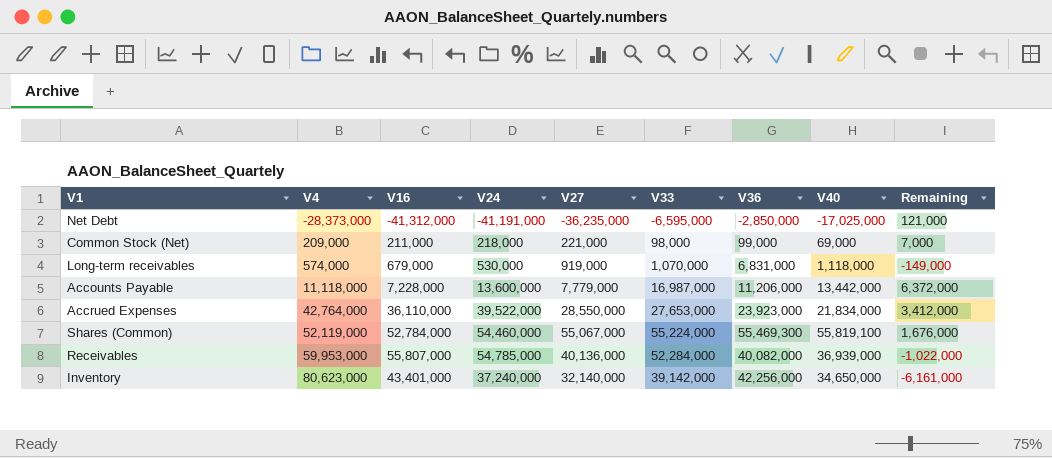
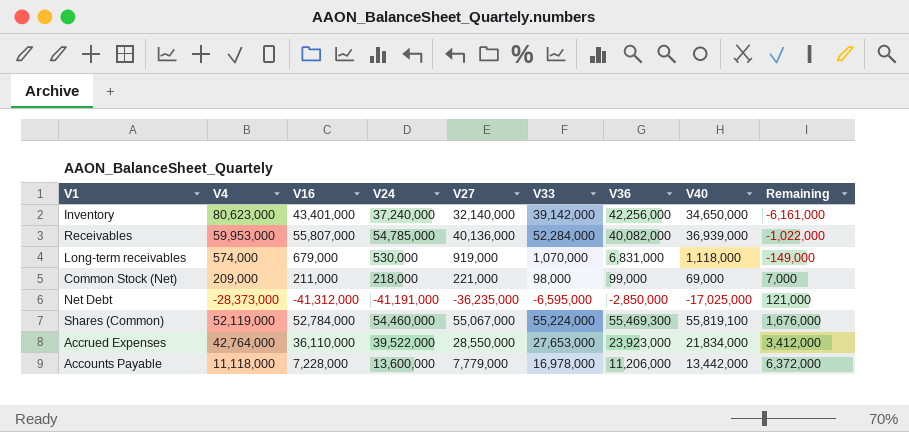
row order: V4 ascending -> Remaining ascending
Accounts Payable | V33: 16,987,000 -> 16,978,000

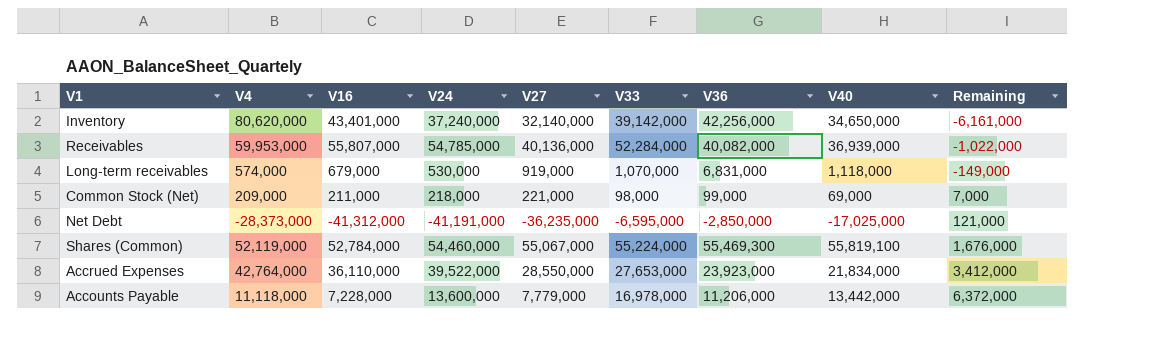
Inventory | V4: 80,623,000 -> 80,620,000

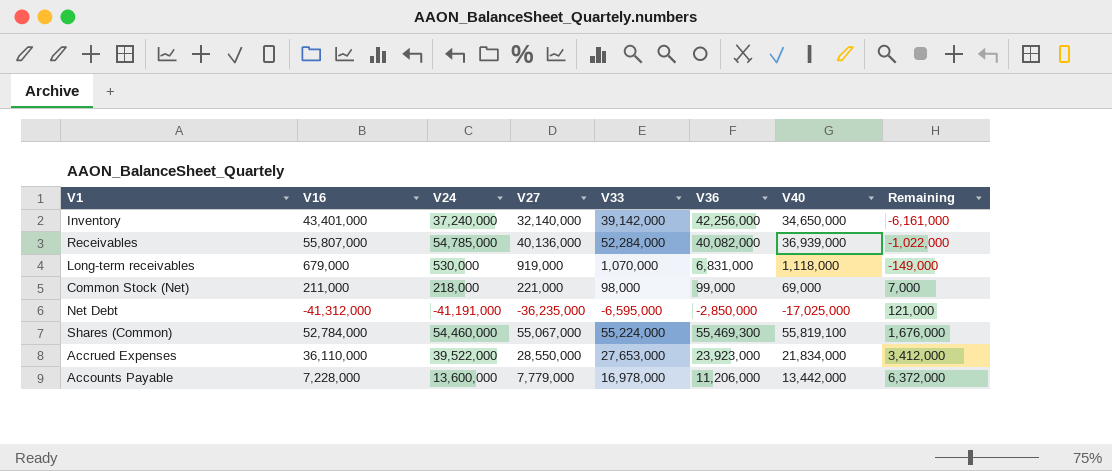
column V4 | position: 2 -> none

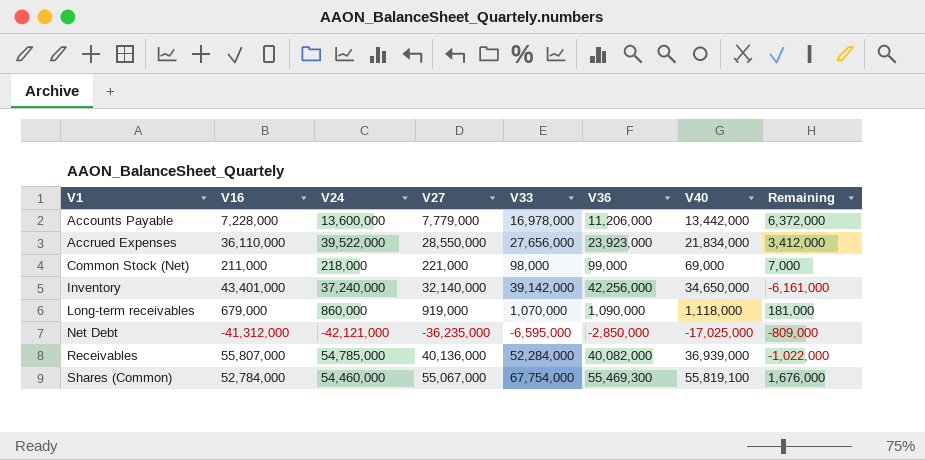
row order: Remaining ascending -> V1 ascending
Accrued Expenses | V33: 27,653,000 -> 27,656,000
Long-term receivables | V24: 530,000 -> 860,000
Long-term receivables | V36: 6,831,000 -> 1,090,000
Long-term receivables | Remaining: -149,000 -> 181,000
Net Debt | V24: -41,191,000 -> -42,121,000
Net Debt | Remaining: 121,000 -> -809,000
Shares (Common) | V33: 55,224,000 -> 67,754,000

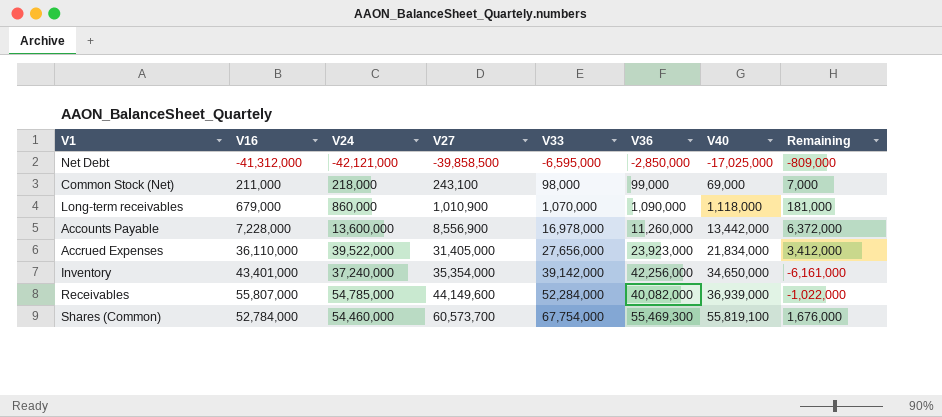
row order: V1 ascending -> V27 ascending
Net Debt | V27: -36,235,000 -> -39,858,500
Common Stock (Net) | V27: 221,000 -> 243,100
Long-term receivables | V27: 919,000 -> 1,010,900
Accounts Payable | V27: 7,779,000 -> 8,556,900
Accounts Payable | V36: 11,206,000 -> 11,260,000
Accrued Expenses | V27: 28,550,000 -> 31,405,000
Inventory | V27: 32,140,000 -> 35,354,000
Receivables | V27: 40,136,000 -> 44,149,600
Shares (Common) | V27: 55,067,000 -> 60,573,700

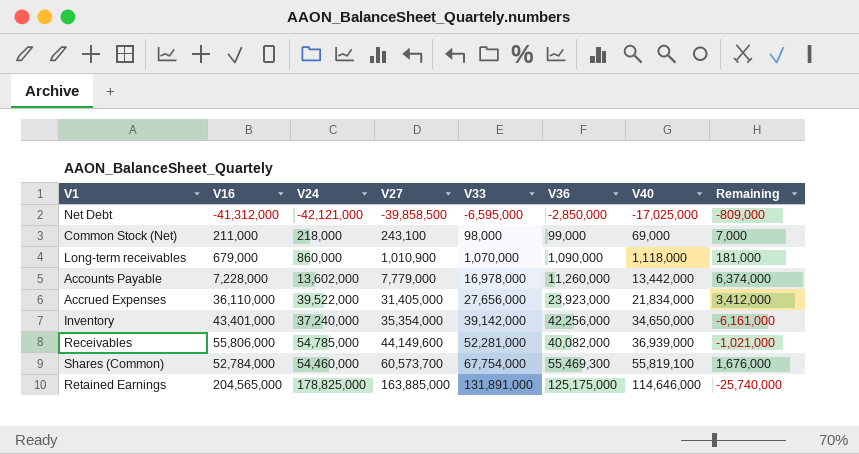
Accounts Payable | V24: 13,600,000 -> 13,602,000
Accounts Payable | V27: 8,556,900 -> 7,779,000
Accounts Payable | Remaining: 6,372,000 -> 6,374,000
Receivables | V16: 55,807,000 -> 55,806,000
Receivables | V33: 52,284,000 -> 52,281,000
Receivables | Remaining: -1,022,000 -> -1,021,000
row Retained Earnings: none -> 204,565,000 | 178,825,000 | 163,885,000 | 131,891,000 | 125,175,000 | 114,646,000 | -25,740,000

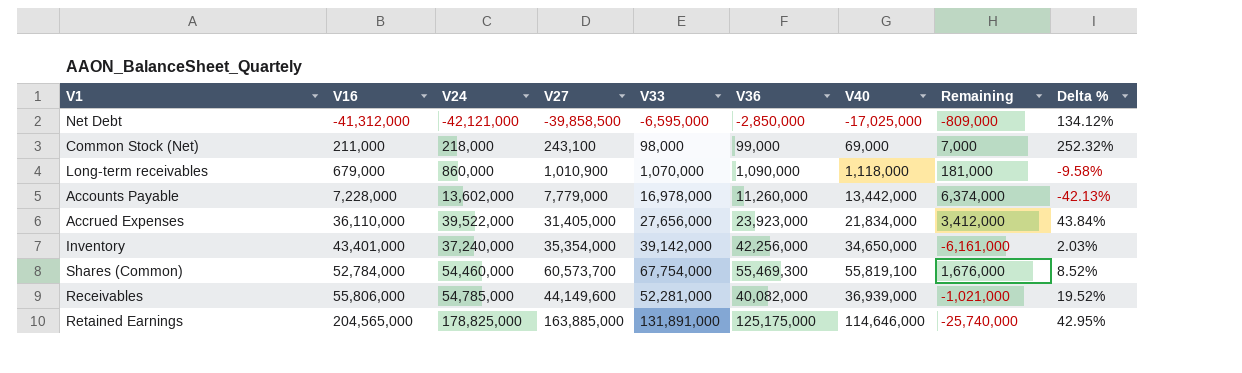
row order: V27 ascending -> V16 ascending
column Delta % | formula: none -> ([V27] - [V40]) / [V40]

